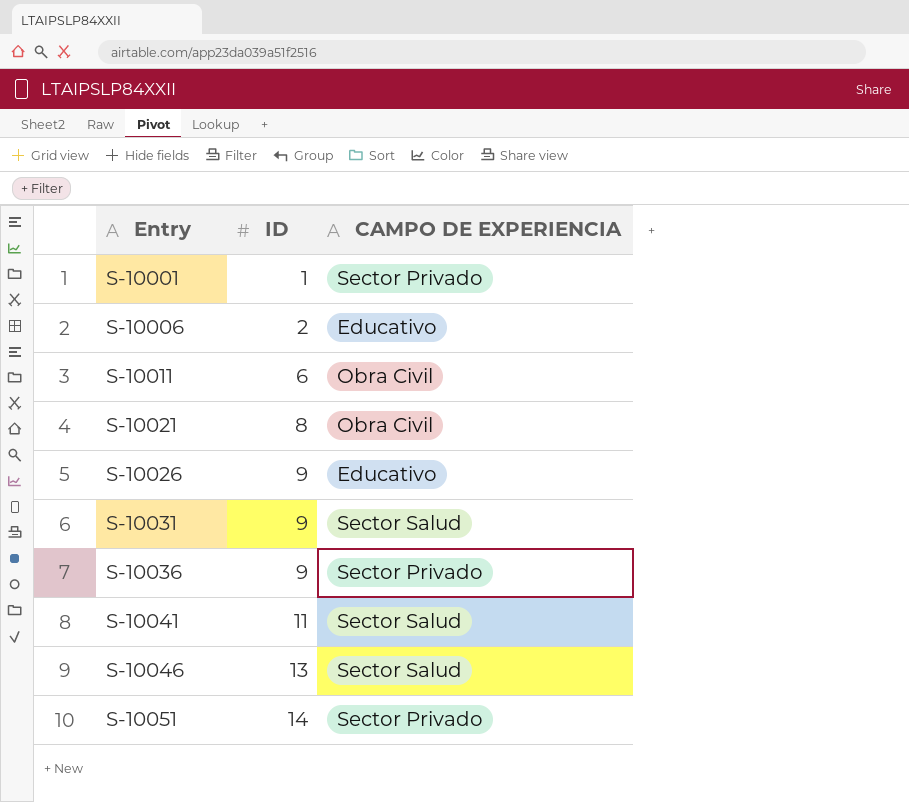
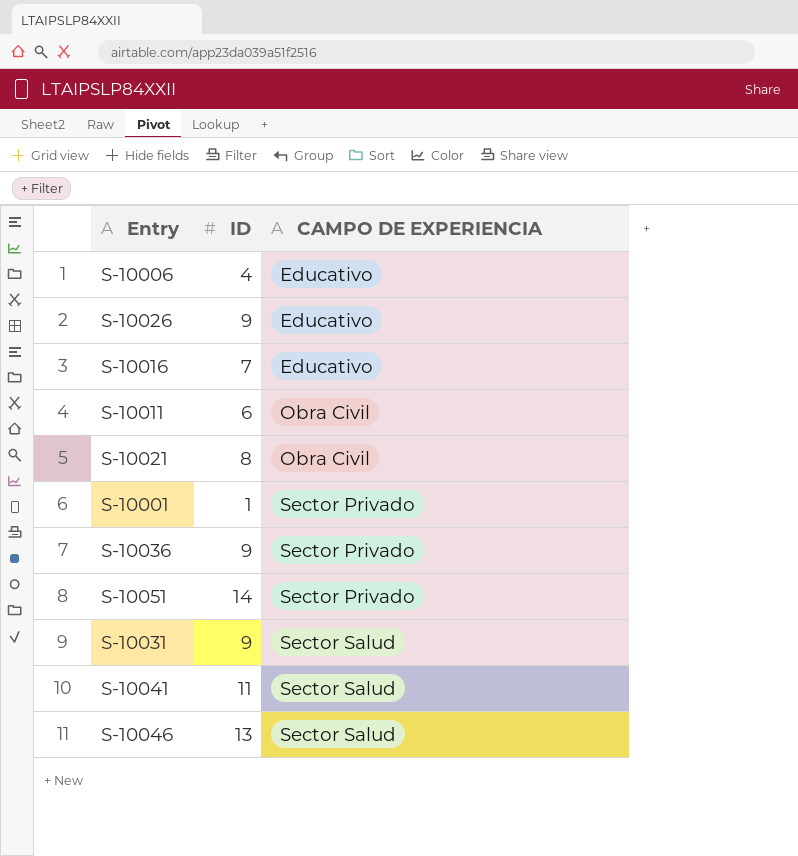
row order: Entry ascending -> CAMPO DE EXPERIENCIA ascending
S-10006 | ID: 2 -> 4
row S-10016: none -> 7 | Educativo

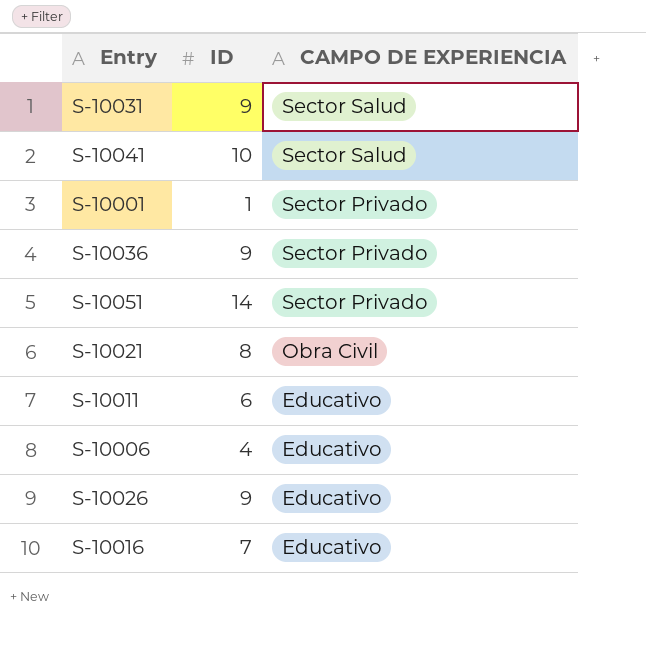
row order: CAMPO DE EXPERIENCIA ascending -> CAMPO DE EXPERIENCIA descending
row S-10046: 13 | Sector Salud -> none
S-10041 | ID: 11 -> 10
S-10011 | CAMPO DE EXPERIENCIA: Obra Civil -> Educativo

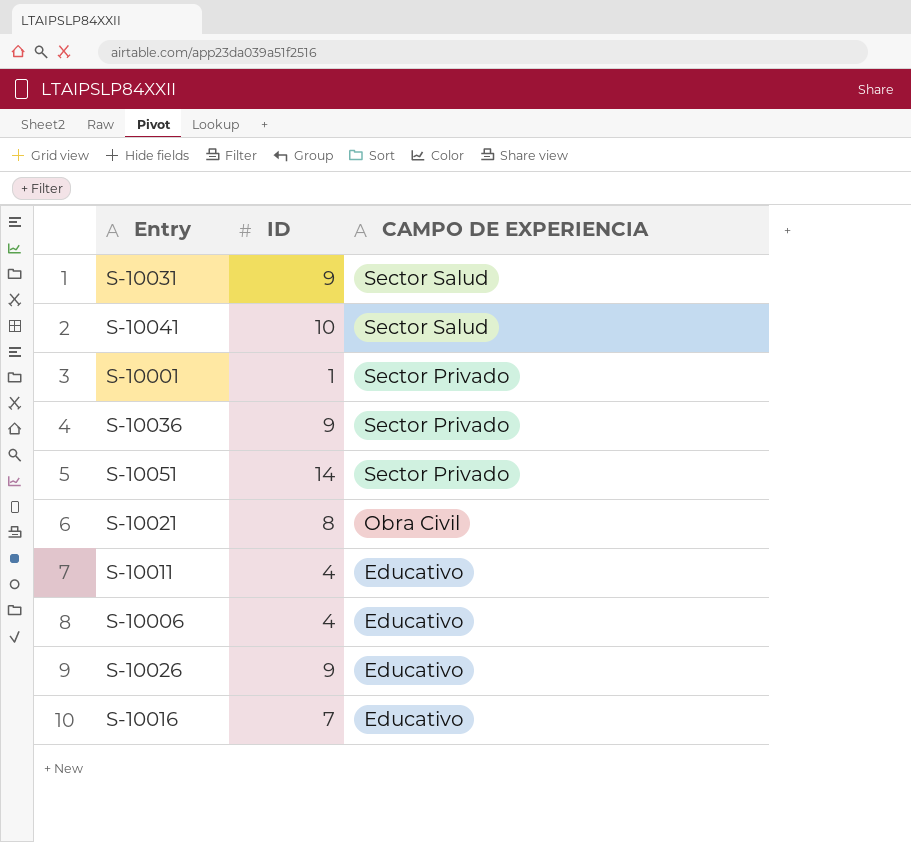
S-10011 | ID: 6 -> 4

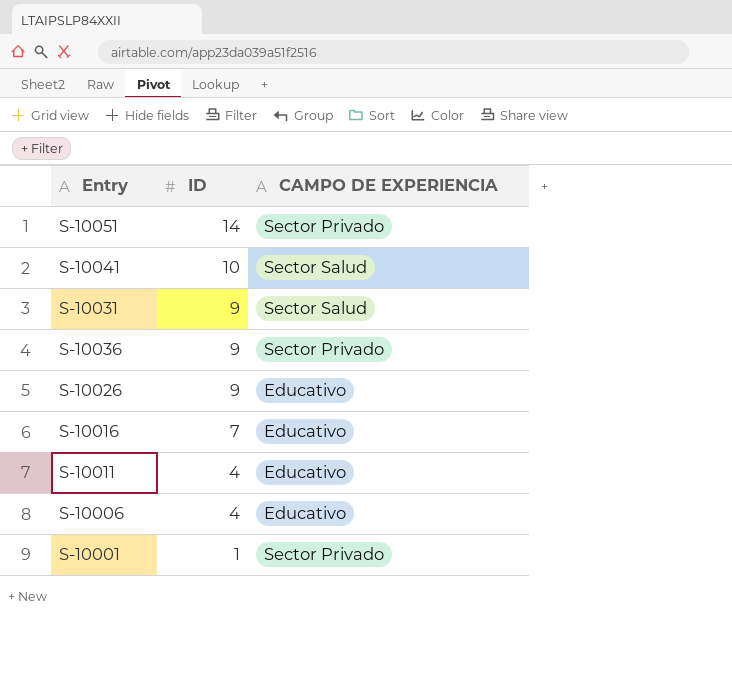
row order: CAMPO DE EXPERIENCIA descending -> ID descending
row S-10021: 8 | Obra Civil -> none

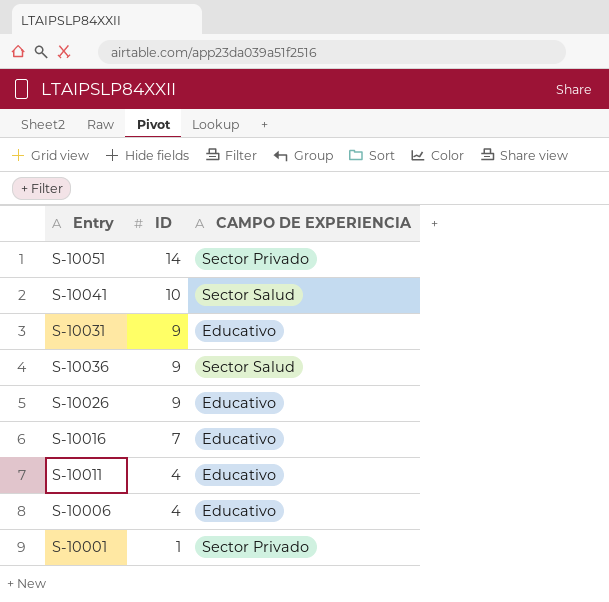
S-10031 | CAMPO DE EXPERIENCIA: Sector Salud -> Educativo
S-10036 | CAMPO DE EXPERIENCIA: Sector Privado -> Sector Salud

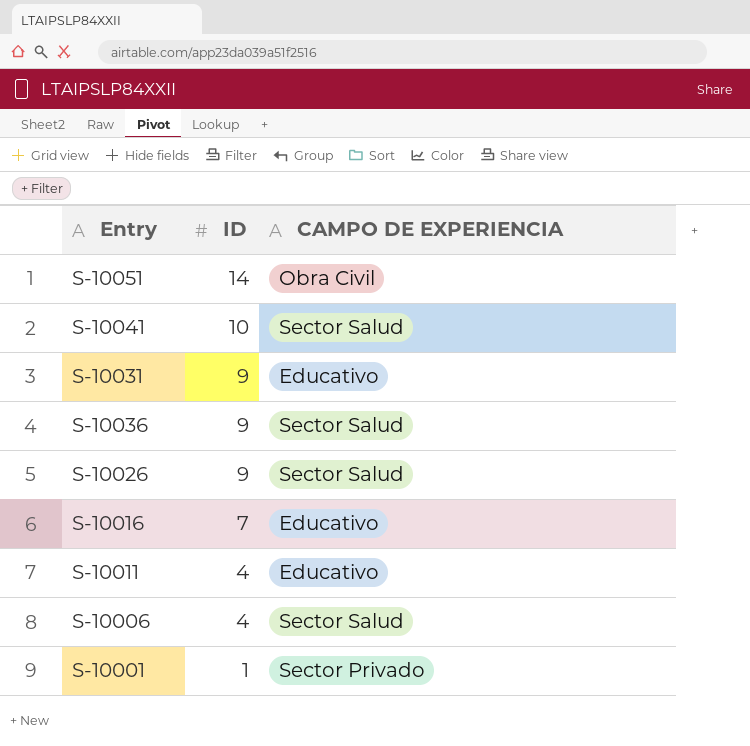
S-10051 | CAMPO DE EXPERIENCIA: Sector Privado -> Obra Civil
S-10026 | CAMPO DE EXPERIENCIA: Educativo -> Sector Salud
S-10006 | CAMPO DE EXPERIENCIA: Educativo -> Sector Salud

